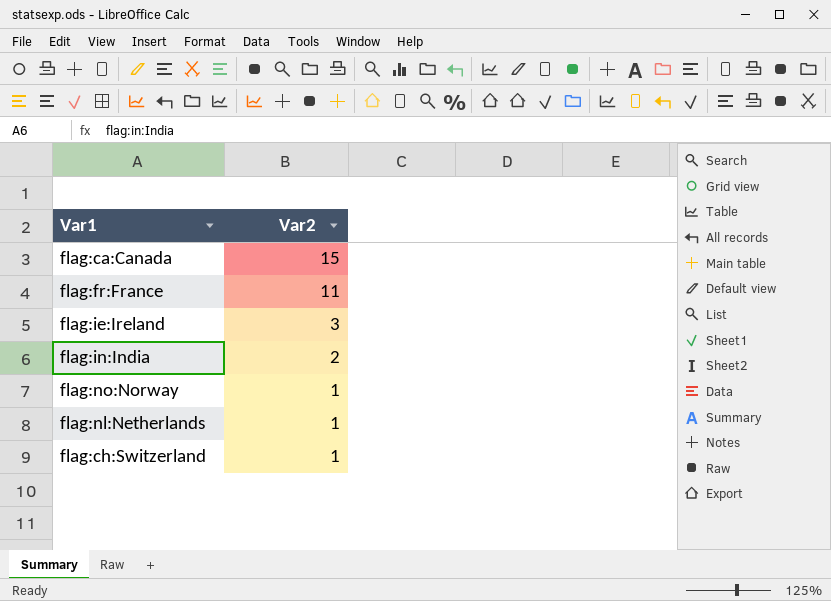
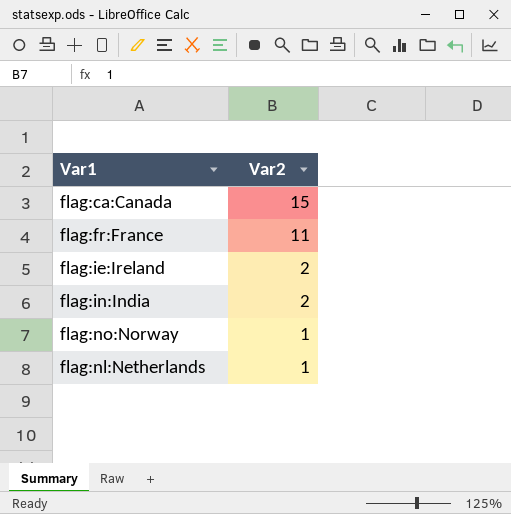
row flag:ch:Switzerland: 1 -> none
flag:ie:Ireland | Var2: 3 -> 2

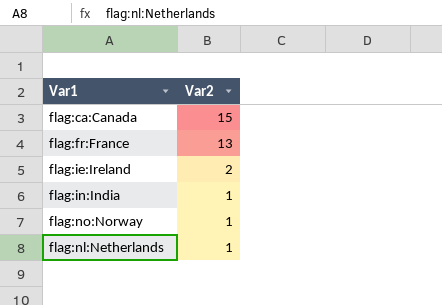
flag:fr:France | Var2: 11 -> 13
flag:in:India | Var2: 2 -> 1

